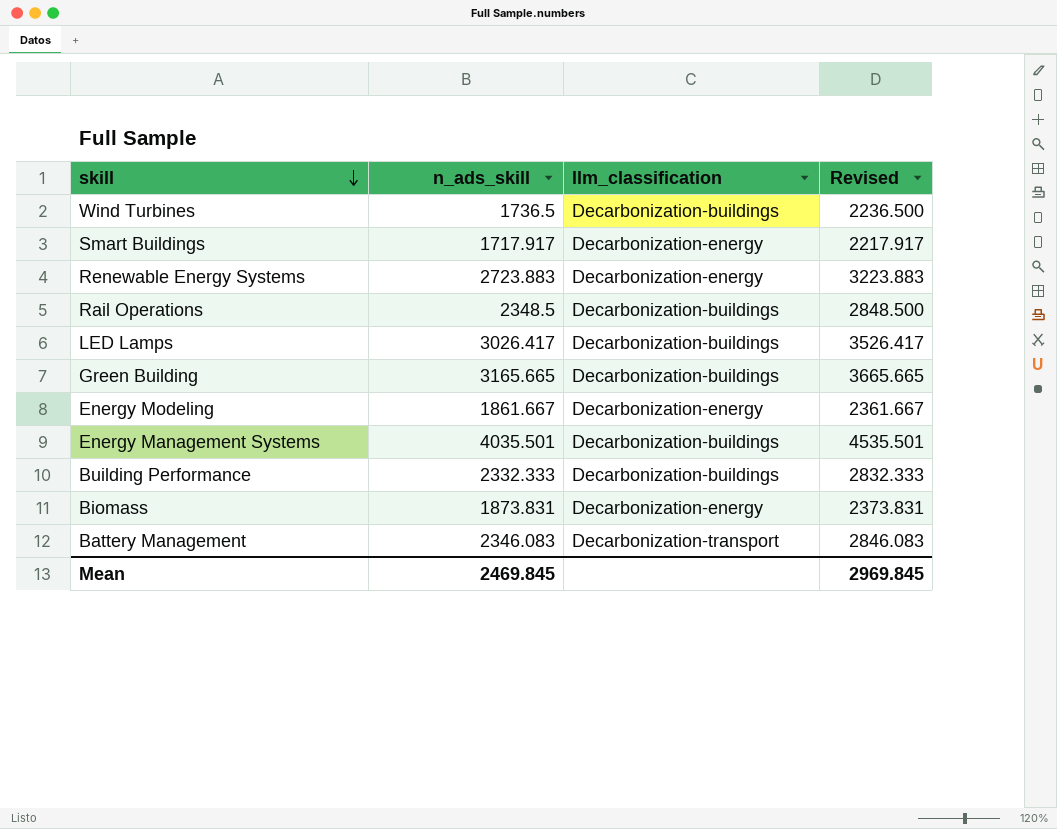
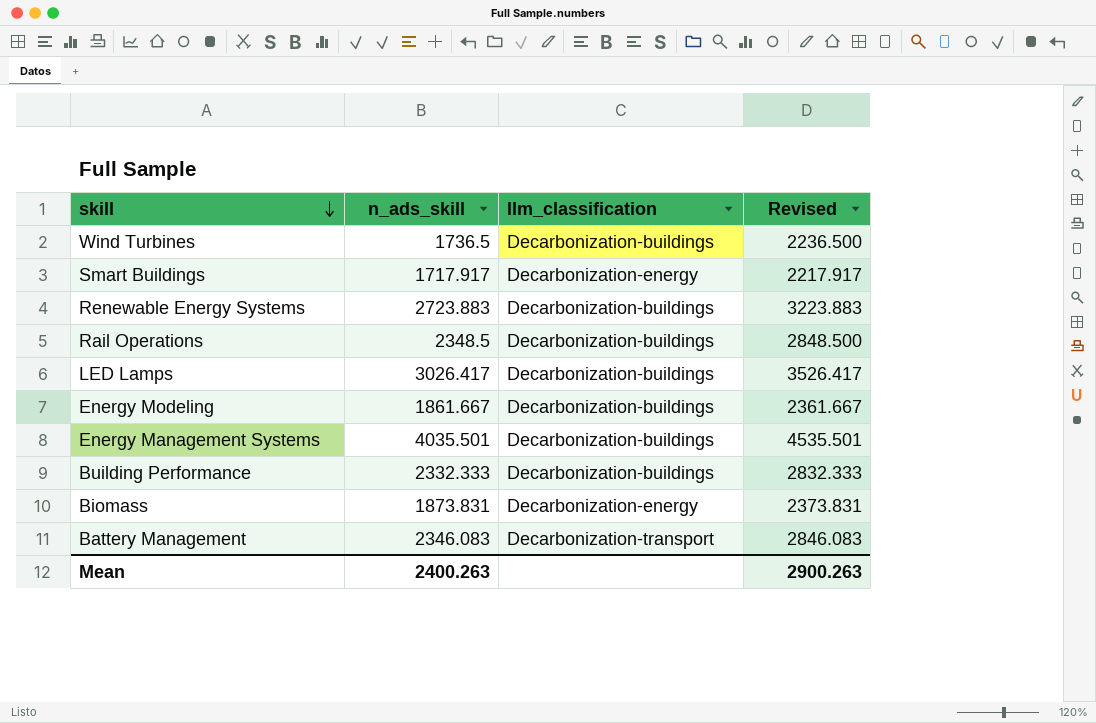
row Green Building: 3165.665 | Decarbonization-buildings | 3665.665 -> none
Renewable Energy Systems | llm_classification: Decarbonization-energy -> Decarbonization-buildings
Energy Modeling | llm_classification: Decarbonization-energy -> Decarbonization-buildings
Mean | n_ads_skill: 2469.845 -> 2400.263
Mean | Revised: 2969.845 -> 2900.263

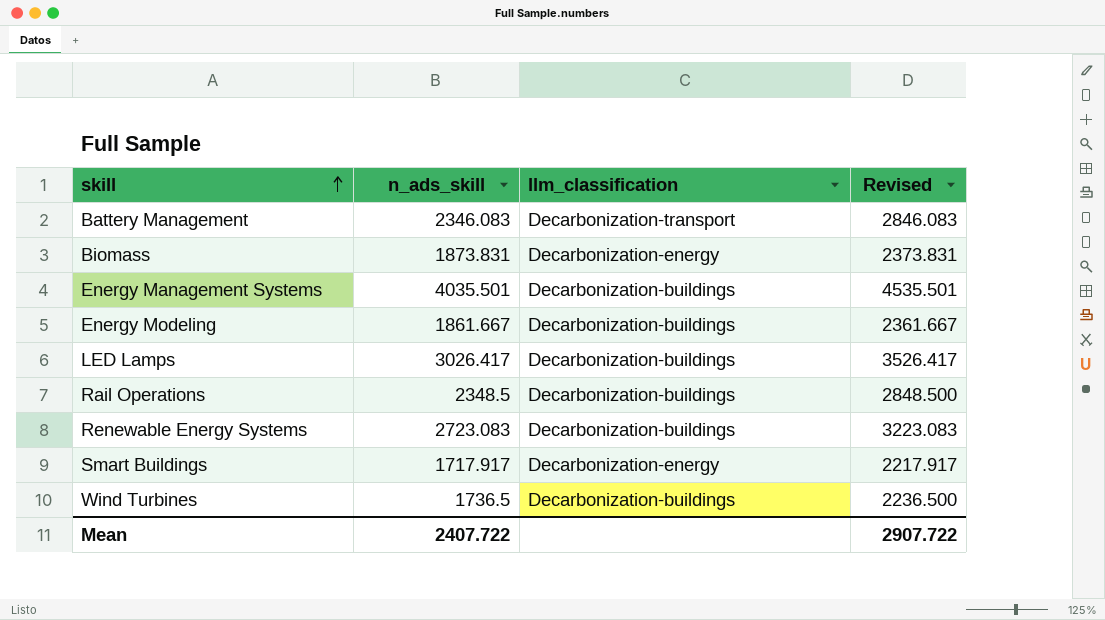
row order: skill descending -> skill ascending
row Building Performance: 2332.333 | Decarbonization-buildings | 2832.333 -> none
Renewable Energy Systems | n_ads_skill: 2723.883 -> 2723.083
Renewable Energy Systems | Revised: 3223.883 -> 3223.083
Mean | n_ads_skill: 2400.263 -> 2407.722
Mean | Revised: 2900.263 -> 2907.722

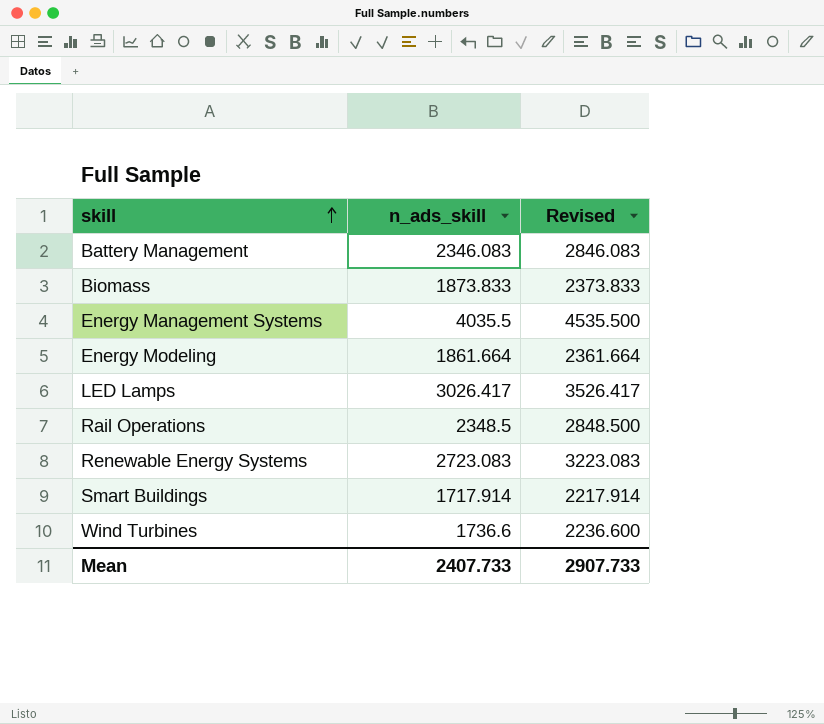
column llm_classification | position: 3 -> none
Biomass | n_ads_skill: 1873.831 -> 1873.833
Biomass | Revised: 2373.831 -> 2373.833
Energy Management Systems | n_ads_skill: 4035.501 -> 4035.5
Energy Management Systems | Revised: 4535.501 -> 4535.500
Energy Modeling | n_ads_skill: 1861.667 -> 1861.664
Energy Modeling | Revised: 2361.667 -> 2361.664
Smart Buildings | n_ads_skill: 1717.917 -> 1717.914
Smart Buildings | Revised: 2217.917 -> 2217.914
Wind Turbines | n_ads_skill: 1736.5 -> 1736.6
Wind Turbines | Revised: 2236.500 -> 2236.600
Mean | n_ads_skill: 2407.722 -> 2407.733
Mean | Revised: 2907.722 -> 2907.733

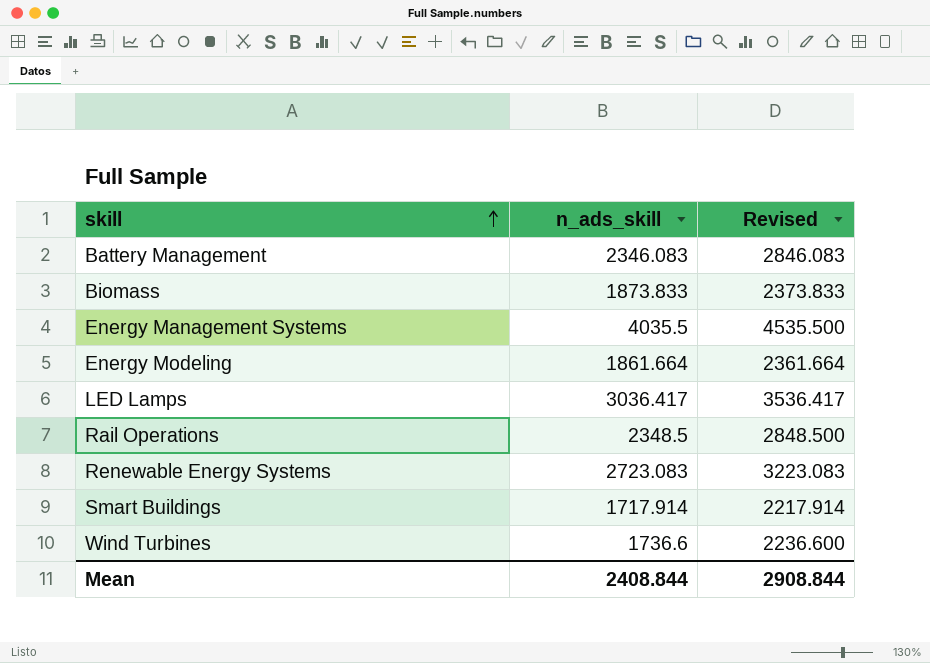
LED Lamps | n_ads_skill: 3026.417 -> 3036.417
LED Lamps | Revised: 3526.417 -> 3536.417
Mean | n_ads_skill: 2407.733 -> 2408.844
Mean | Revised: 2907.733 -> 2908.844

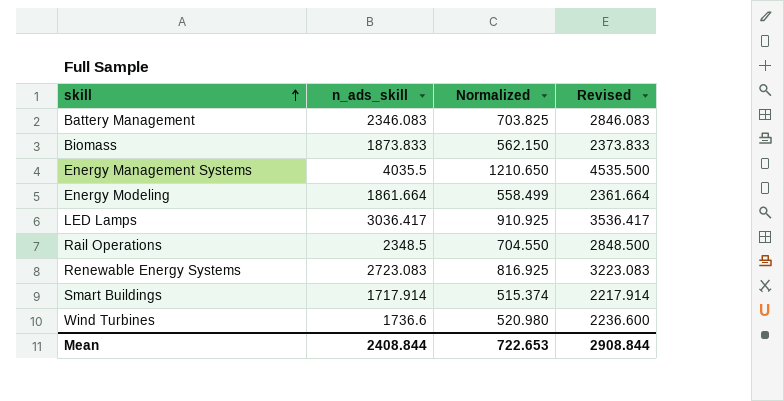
column Normalized | formula: none -> [n_ads_skill] * 0.3

